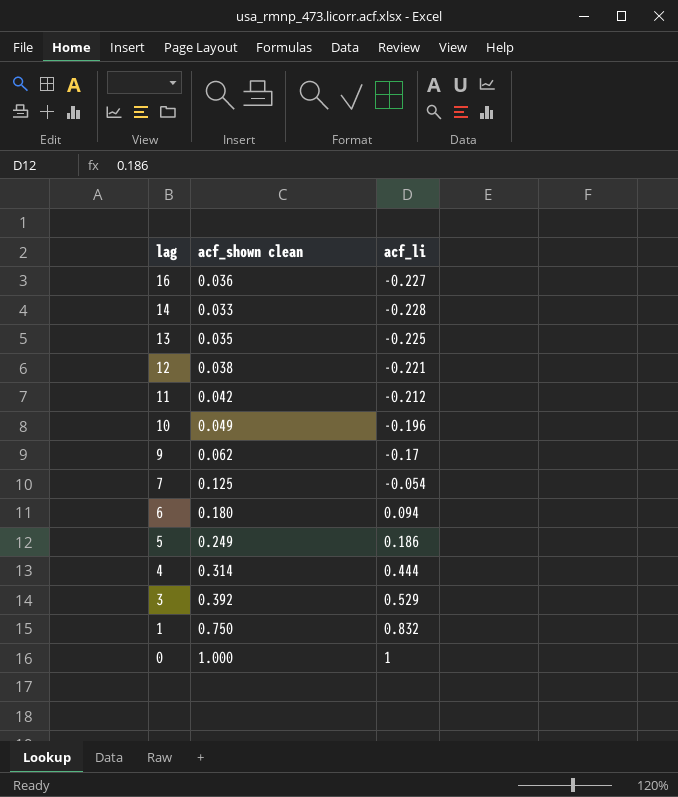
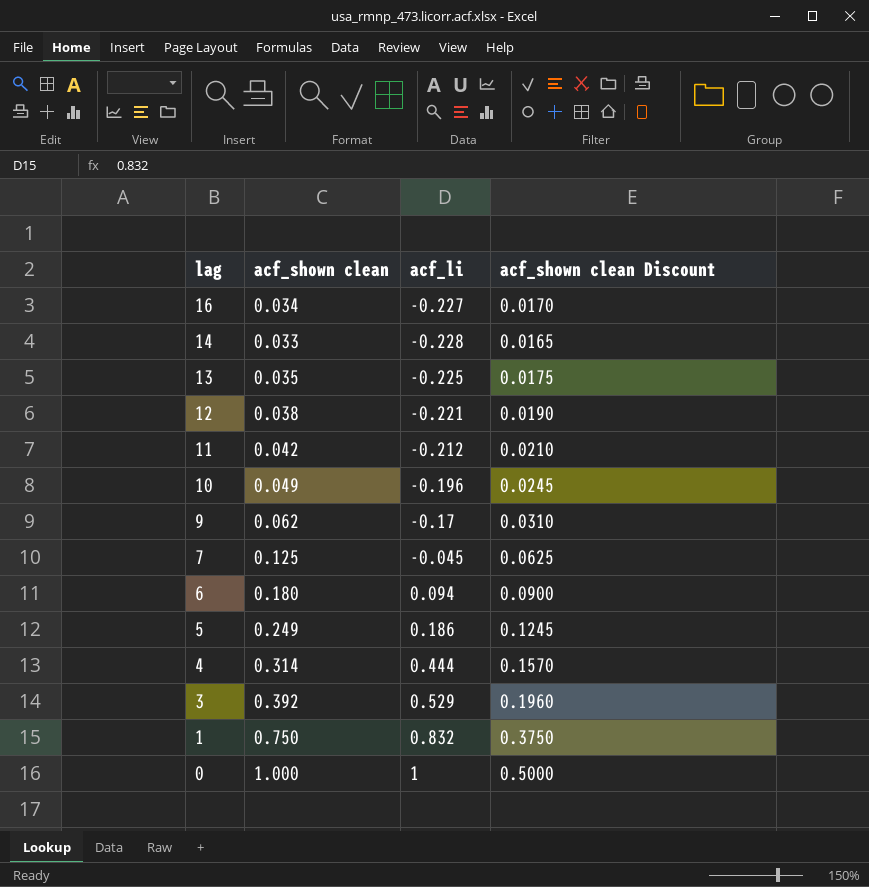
column acf_shown clean Discount | formula: none -> [acf_shown clean] * 0.5
16 | acf_shown clean: 0.036 -> 0.034
7 | acf_li: -0.054 -> -0.045

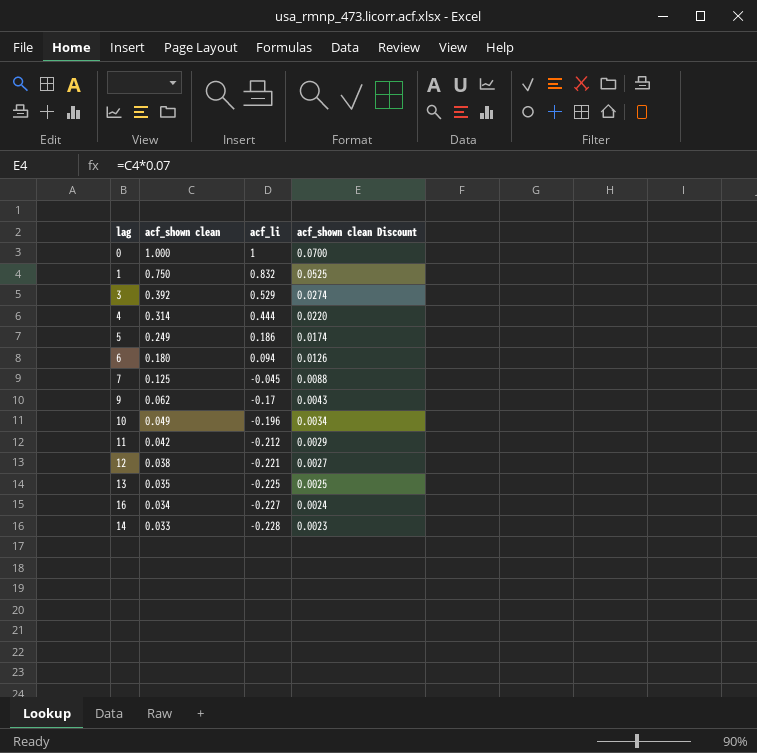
row order: lag descending -> acf_shown clean descending
column acf_shown clean Discount | formula: [acf_shown clean] * 0.5 -> [acf_shown clean] * 0.07

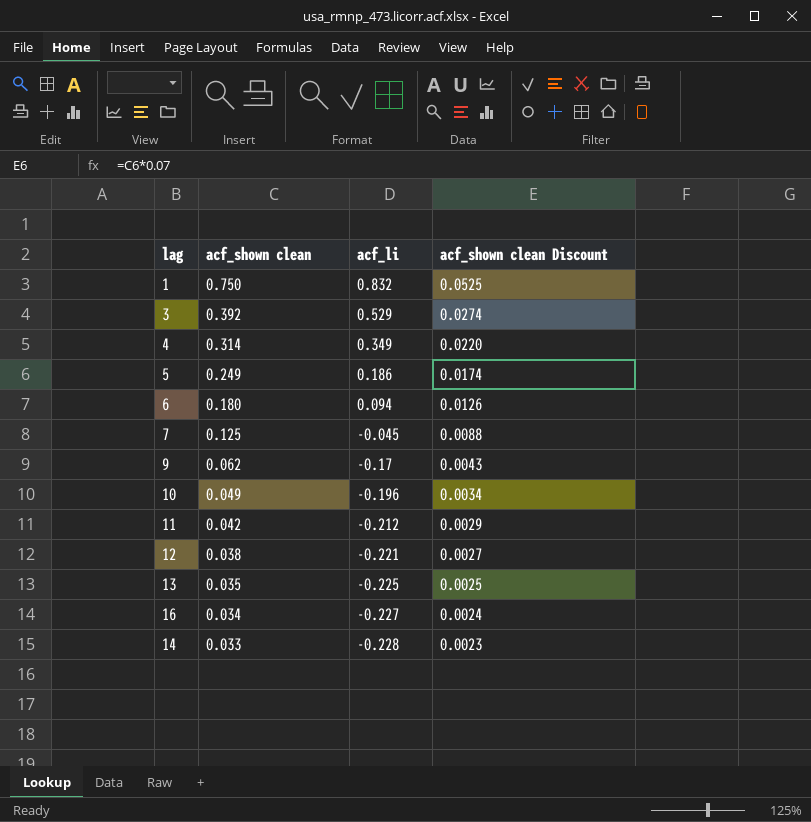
row 0: 1.000 | 1 | 0.0700 -> none
4 | acf_li: 0.444 -> 0.349

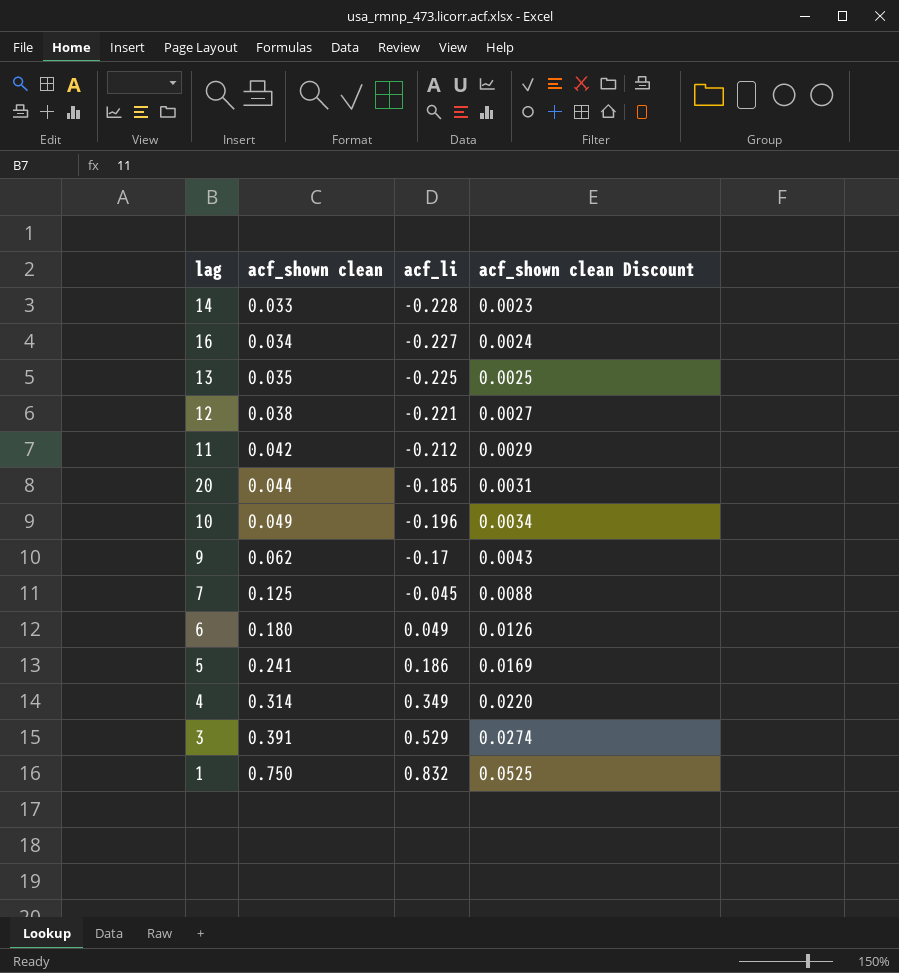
row order: acf_shown clean descending -> acf_shown clean ascending
row 20: none -> 0.044 | -0.185 | 0.0031
6 | acf_li: 0.094 -> 0.049
5 | acf_shown clean: 0.249 -> 0.241
5 | acf_shown clean Discount: 0.0174 -> 0.0169
3 | acf_shown clean: 0.392 -> 0.391

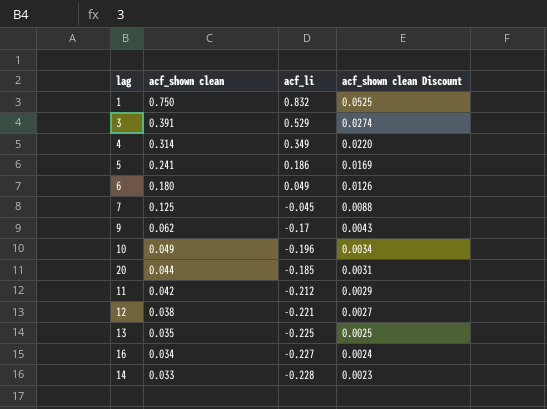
row order: acf_shown clean ascending -> acf_shown clean descending

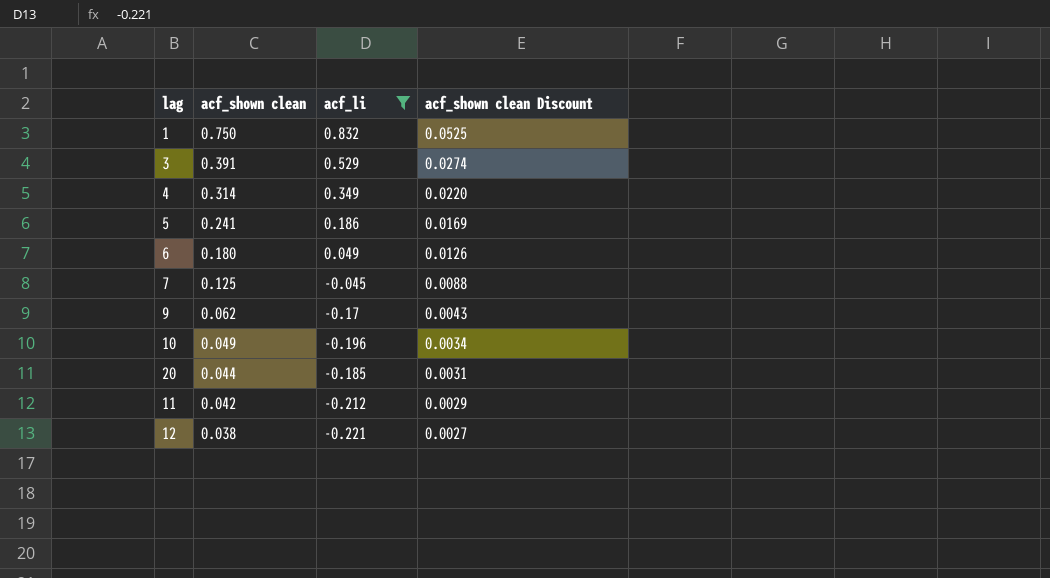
filter: none -> acf_li >= -0.221

